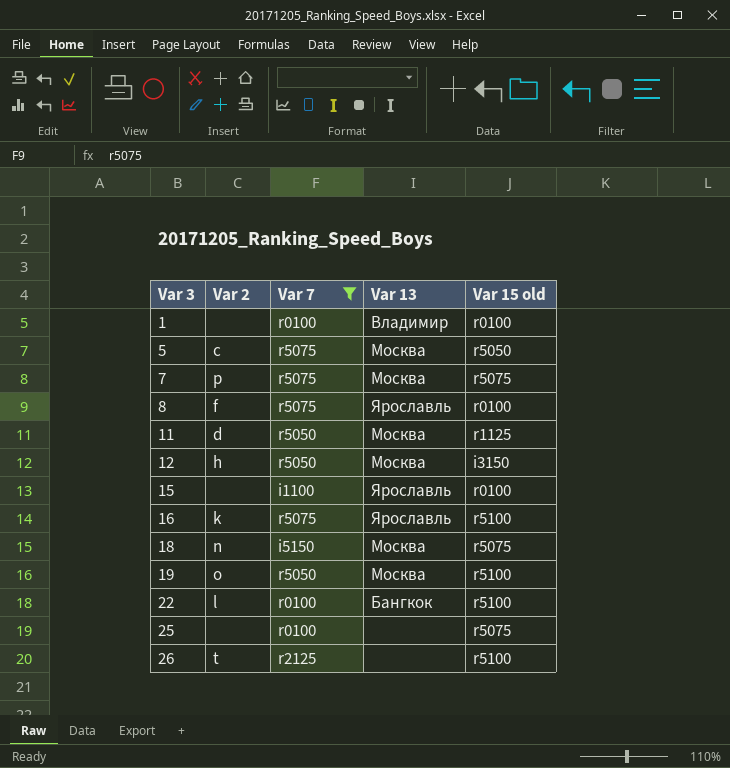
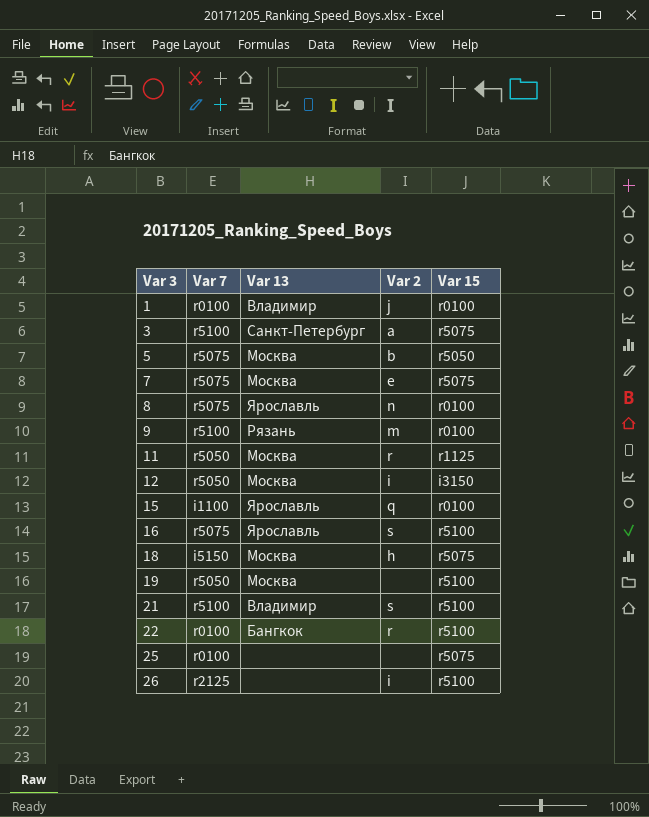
filter: Var 7 != r5100 -> none
column Var 2 | position: 2 -> 4
column name: Var 15 old -> Var 15
1 | Var 2: none -> j
5 | Var 2: c -> b
7 | Var 2: p -> e
8 | Var 2: f -> n
11 | Var 2: d -> r
12 | Var 2: h -> i
15 | Var 2: none -> q
16 | Var 2: k -> s
18 | Var 2: n -> h
19 | Var 2: o -> none
22 | Var 2: l -> r
26 | Var 2: t -> i

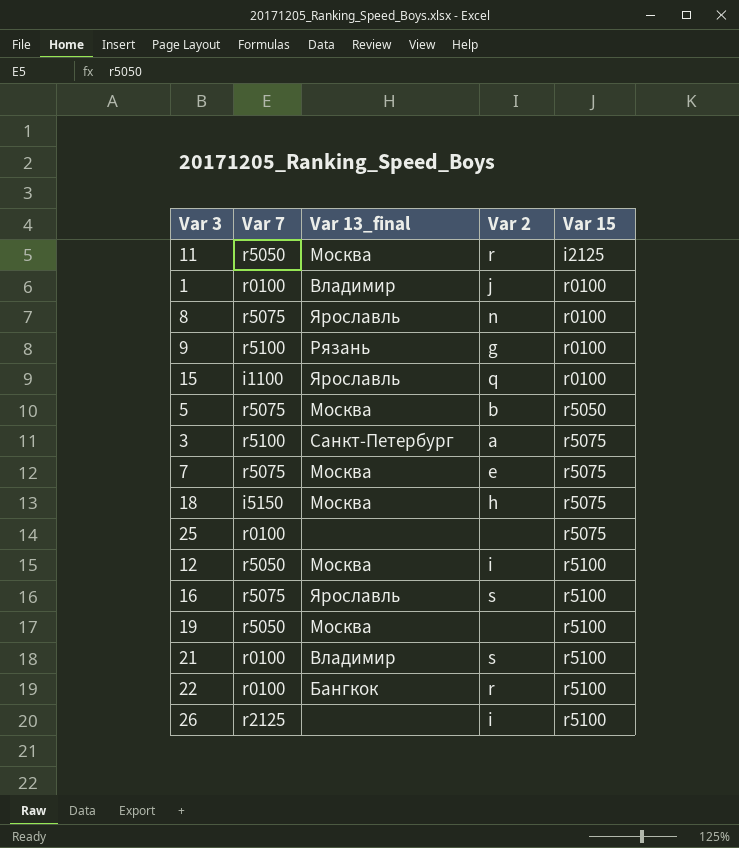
row order: Var 3 ascending -> Var 15 ascending
column name: Var 13 -> Var 13_final
11 | Var 15: r1125 -> i2125
9 | Var 2: m -> g
12 | Var 15: i3150 -> r5100
21 | Var 7: r5100 -> r0100

